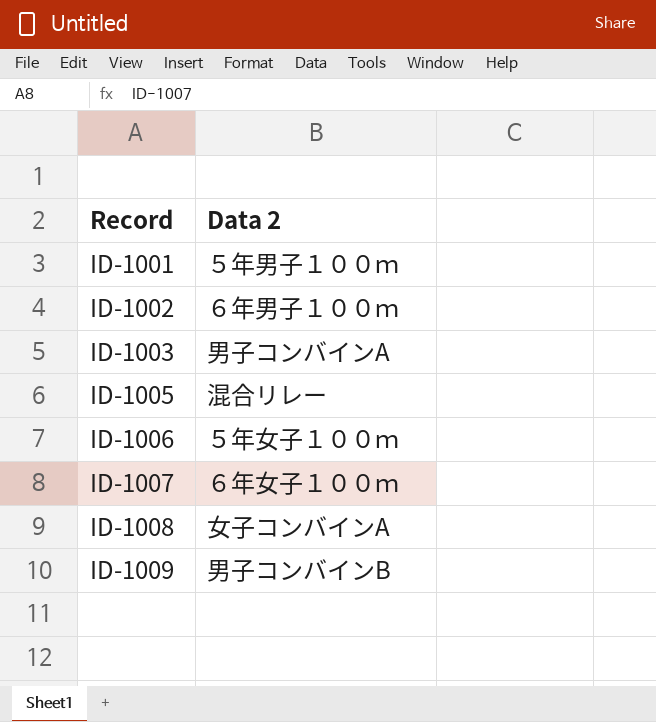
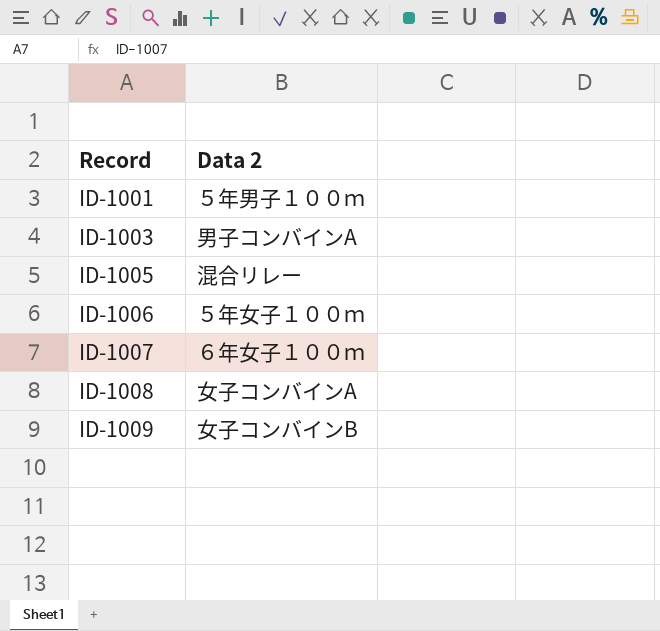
row ID-1002: ６年男子１００ｍ -> none
ID-1009 | Data 2: 男子コンバインB -> 女子コンバインB

